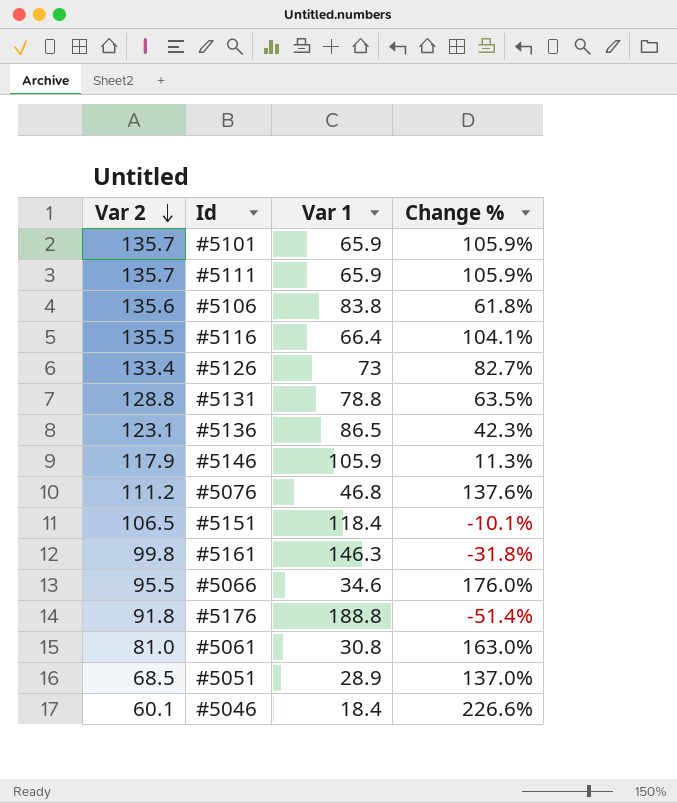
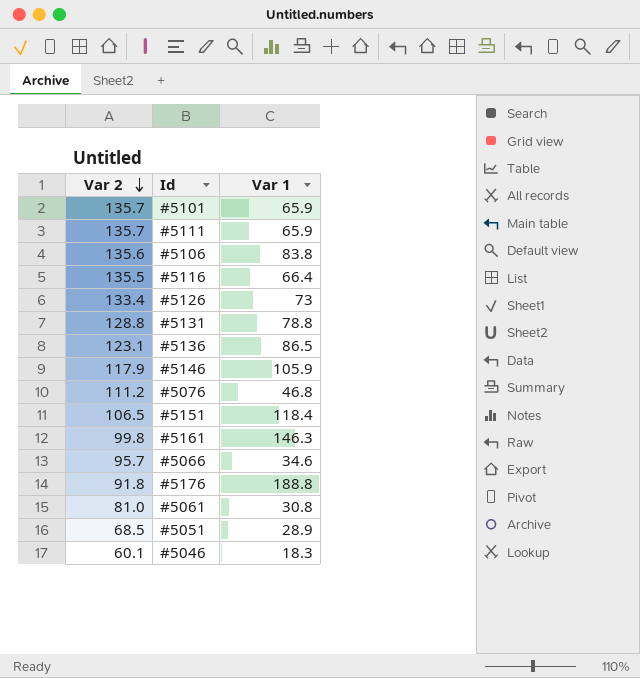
column Change % | formula: ([Var 2] - [Var 1]) / [Var 1] -> none
#5066 | Var 2: 95.5 -> 95.7
#5046 | Var 1: 18.4 -> 18.3

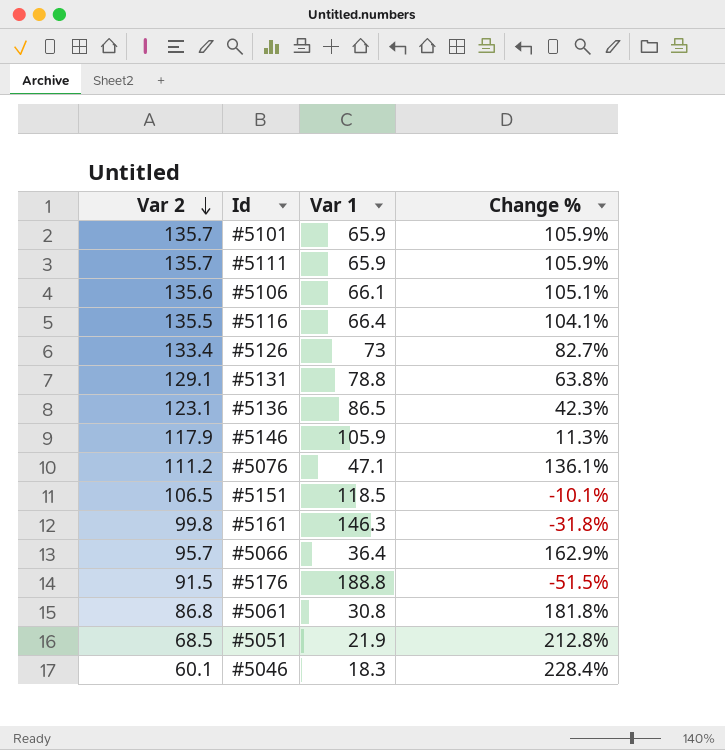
column Change % | formula: none -> ([Var 2] - [Var 1]) / [Var 1]
#5106 | Var 1: 83.8 -> 66.1
#5131 | Var 2: 128.8 -> 129.1
#5076 | Var 1: 46.8 -> 47.1
#5151 | Var 1: 118.4 -> 118.5
#5066 | Var 1: 34.6 -> 36.4
#5176 | Var 2: 91.8 -> 91.5
#5061 | Var 2: 81.0 -> 86.8
#5051 | Var 1: 28.9 -> 21.9

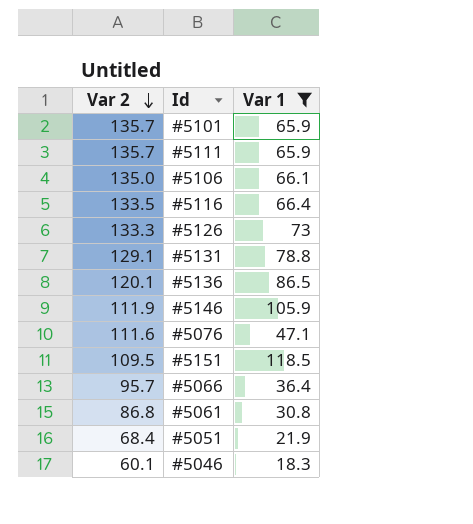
filter: none -> Var 1 <= 118.5
column Change % | formula: ([Var 2] - [Var 1]) / [Var 1] -> none
#5106 | Var 2: 135.6 -> 135.0
#5116 | Var 2: 135.5 -> 133.5
#5126 | Var 2: 133.4 -> 133.3
#5136 | Var 2: 123.1 -> 120.1
#5146 | Var 2: 117.9 -> 111.9
#5076 | Var 2: 111.2 -> 111.6
#5151 | Var 2: 106.5 -> 109.5
#5051 | Var 2: 68.5 -> 68.4

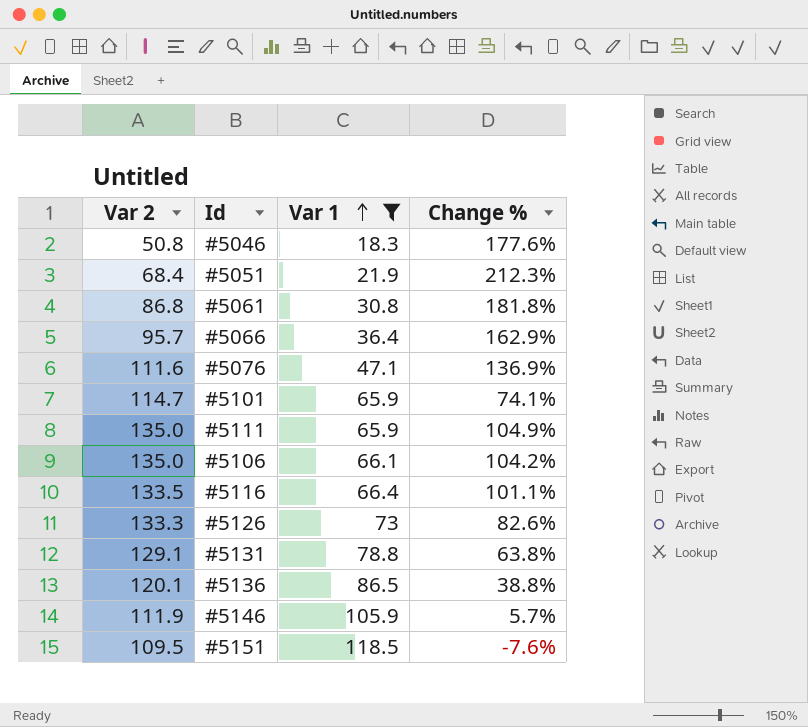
row order: Var 2 descending -> Var 1 ascending
column Change % | formula: none -> ([Var 2] - [Var 1]) / [Var 1]
#5046 | Var 2: 60.1 -> 50.8
#5101 | Var 2: 135.7 -> 114.7
#5111 | Var 2: 135.7 -> 135.0

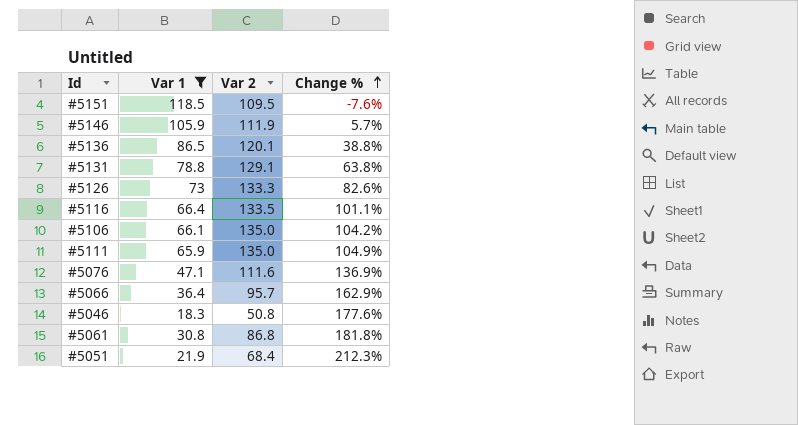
row order: Var 1 ascending -> Change % ascending
column Var 2 | position: 1 -> 3
row #5101: 114.7 | 65.9 | 74.1% -> none

